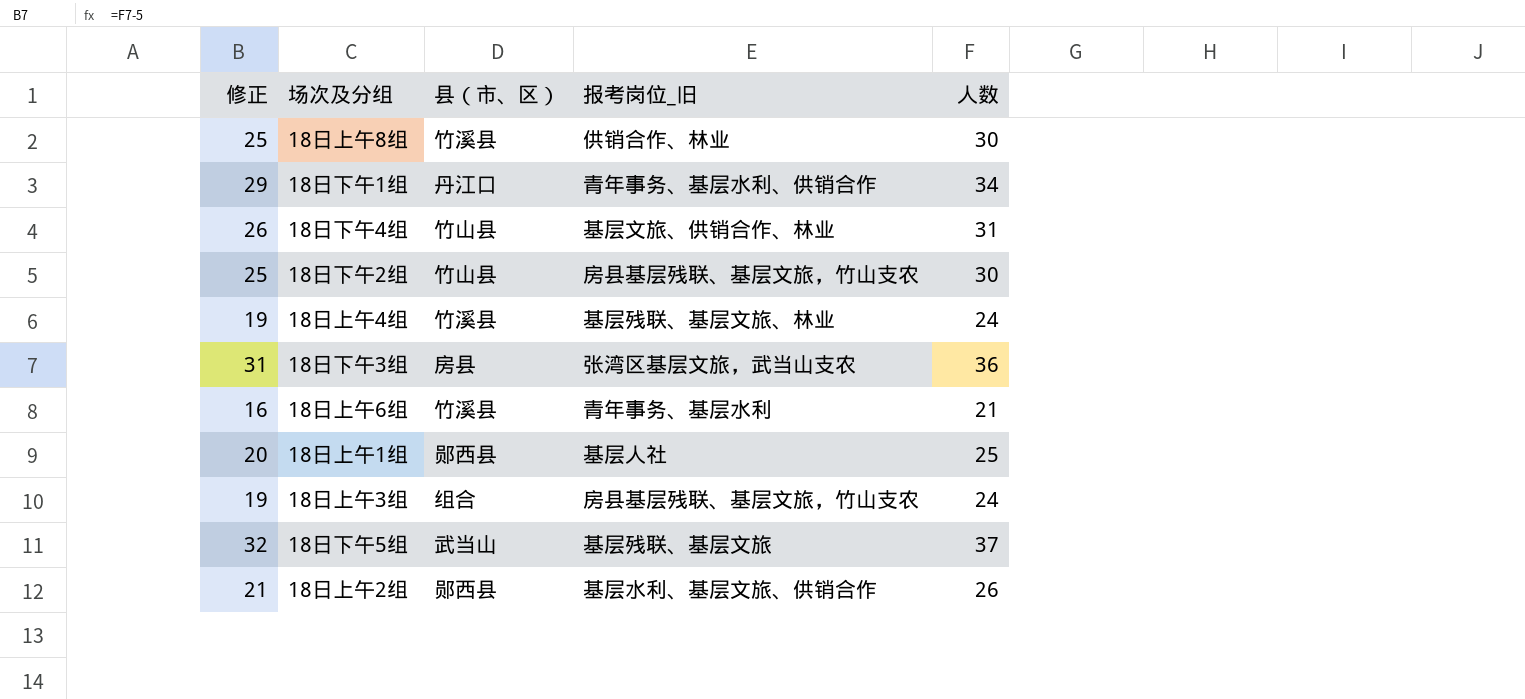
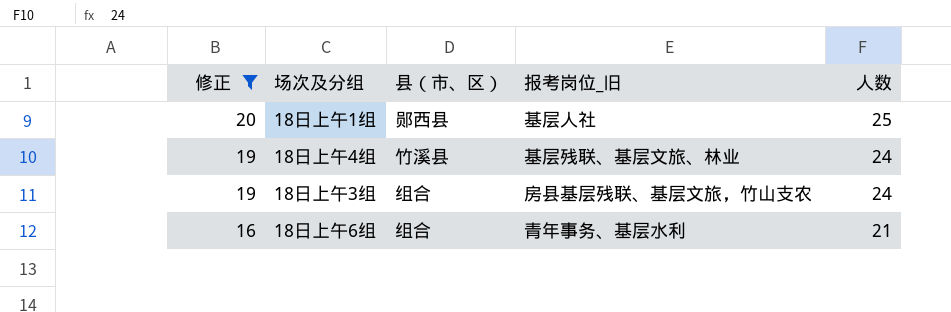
filter: none -> 修正 <= 20
row order: none -> 修正 descending
18日上午6组 | 县（市、区）: 竹溪县 -> 组合

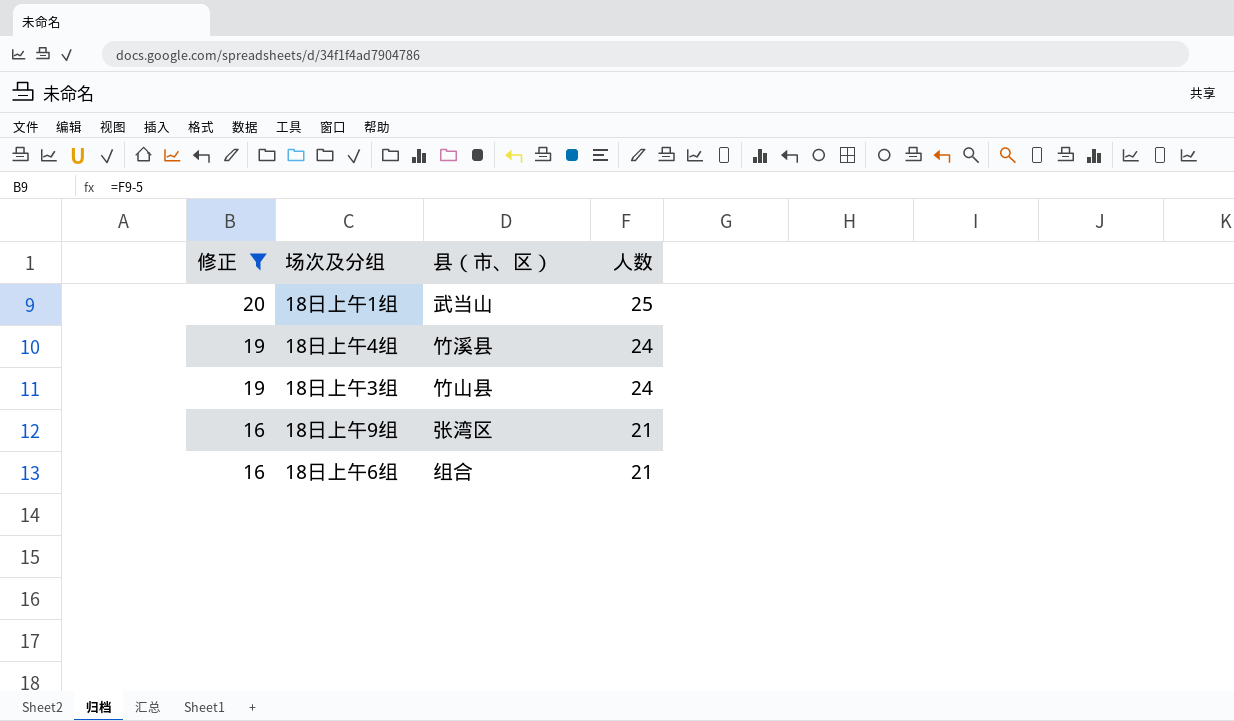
column 报考岗位_旧 | position: 4 -> none
18日上午1组 | 县（市、区）: 郧西县 -> 武当山
18日上午3组 | 县（市、区）: 组合 -> 竹山县
row 18日上午9组: none -> 16 | 张湾区 | 21

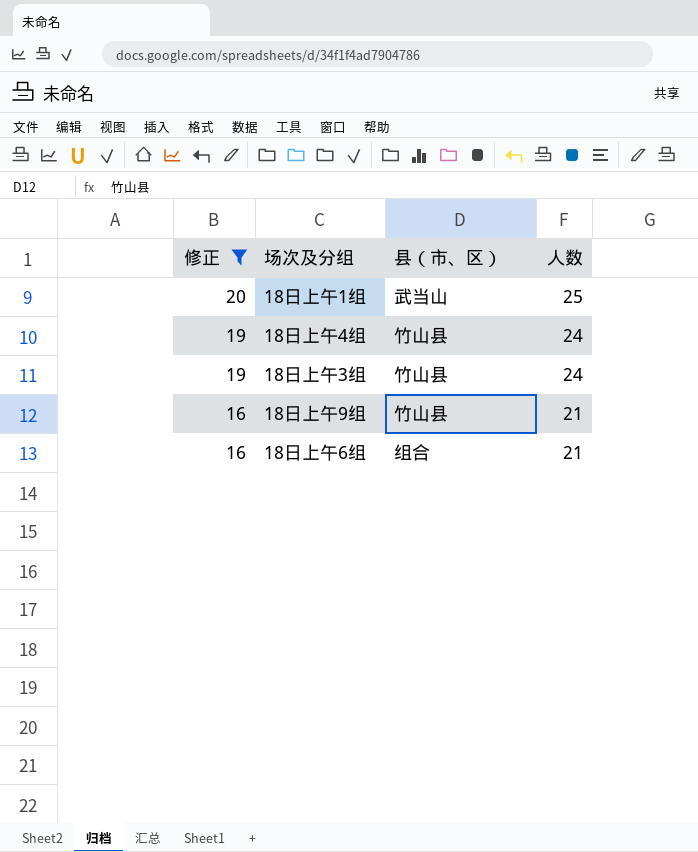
18日上午4组 | 县（市、区）: 竹溪县 -> 竹山县
18日上午9组 | 县（市、区）: 张湾区 -> 竹山县

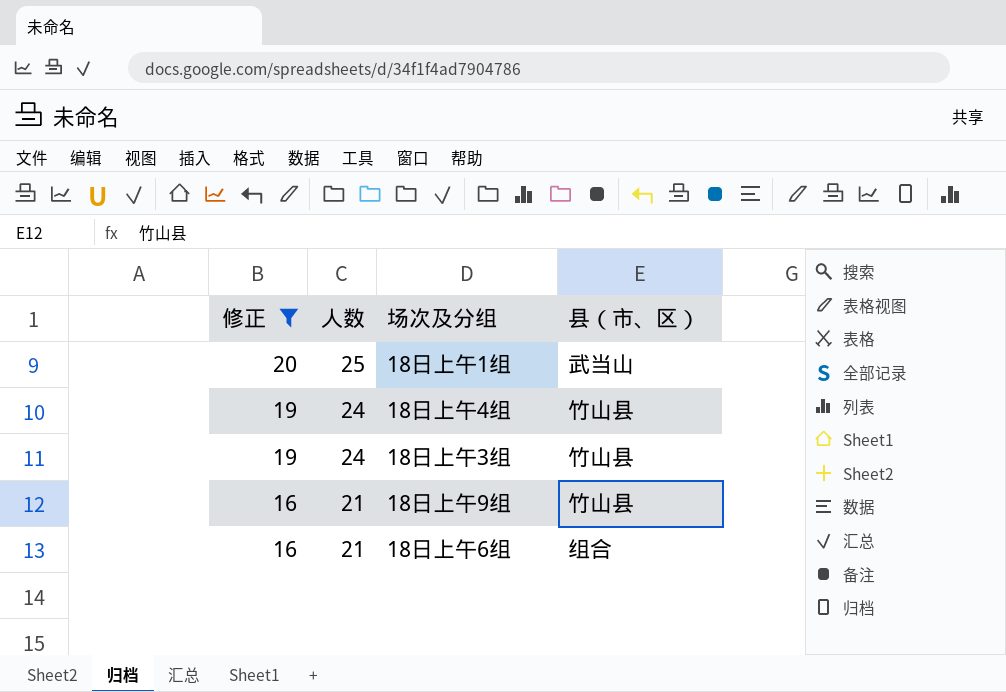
column 人数 | position: 4 -> 2

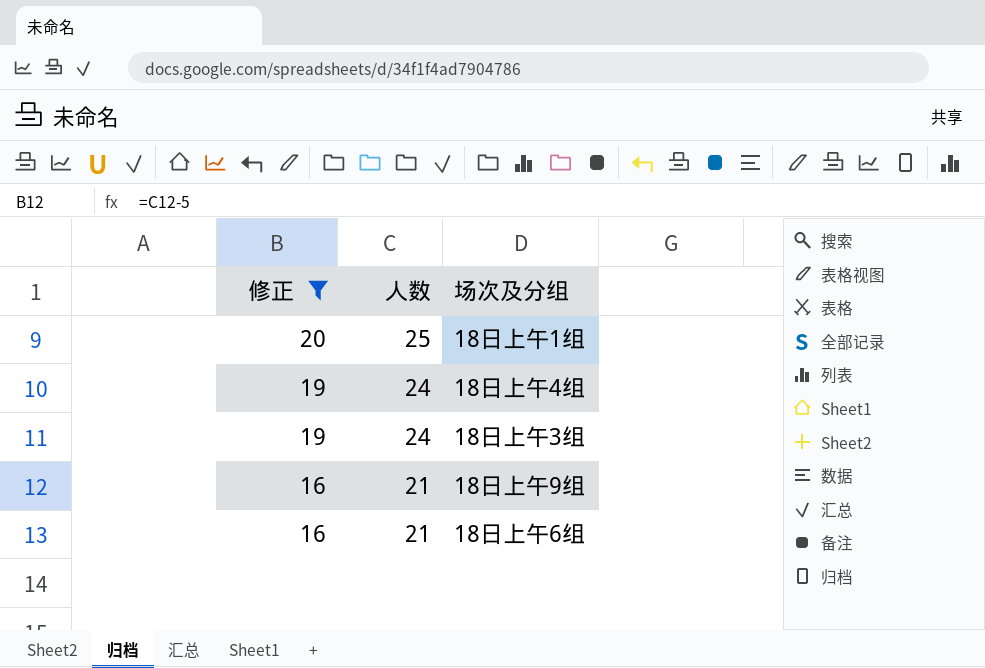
column 县（市、区） | position: 4 -> none

